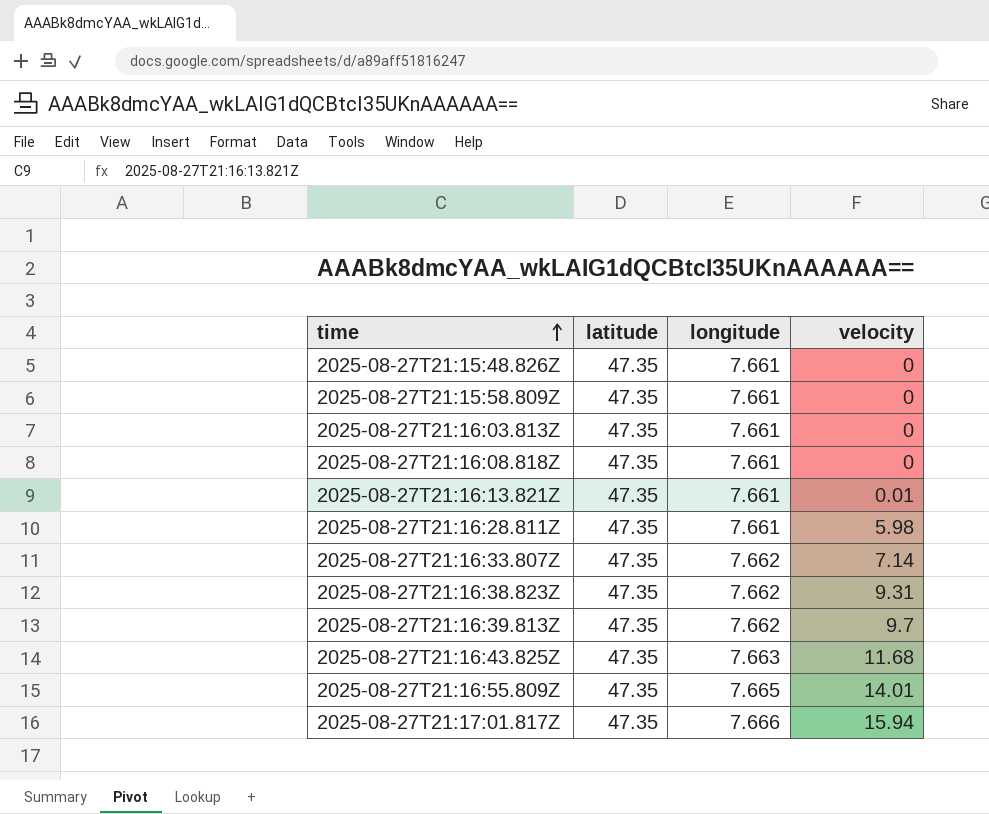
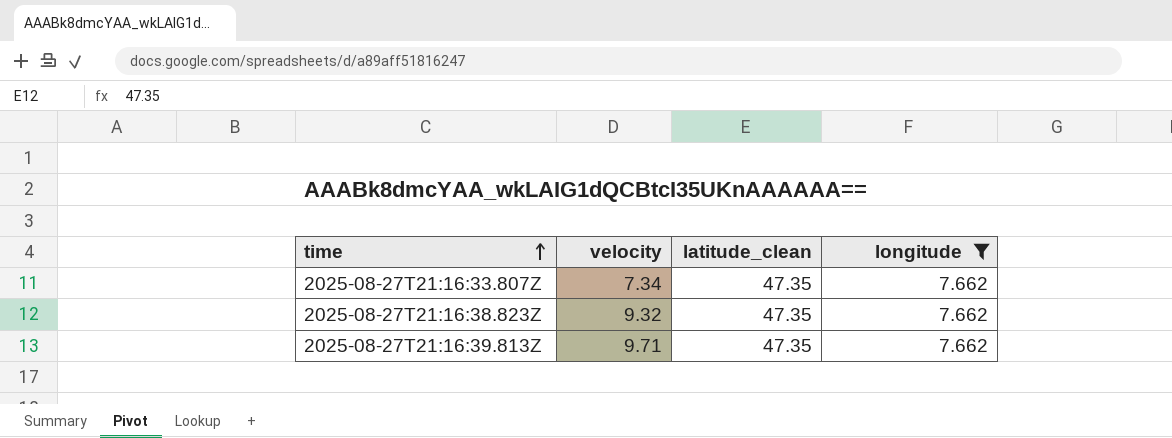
filter: none -> longitude = 7.662
column velocity | position: 4 -> 2
column name: latitude -> latitude_clean
2025-08-27T21:16:33.807Z | velocity: 7.14 -> 7.34
2025-08-27T21:16:38.823Z | velocity: 9.31 -> 9.32
2025-08-27T21:16:39.813Z | velocity: 9.7 -> 9.71

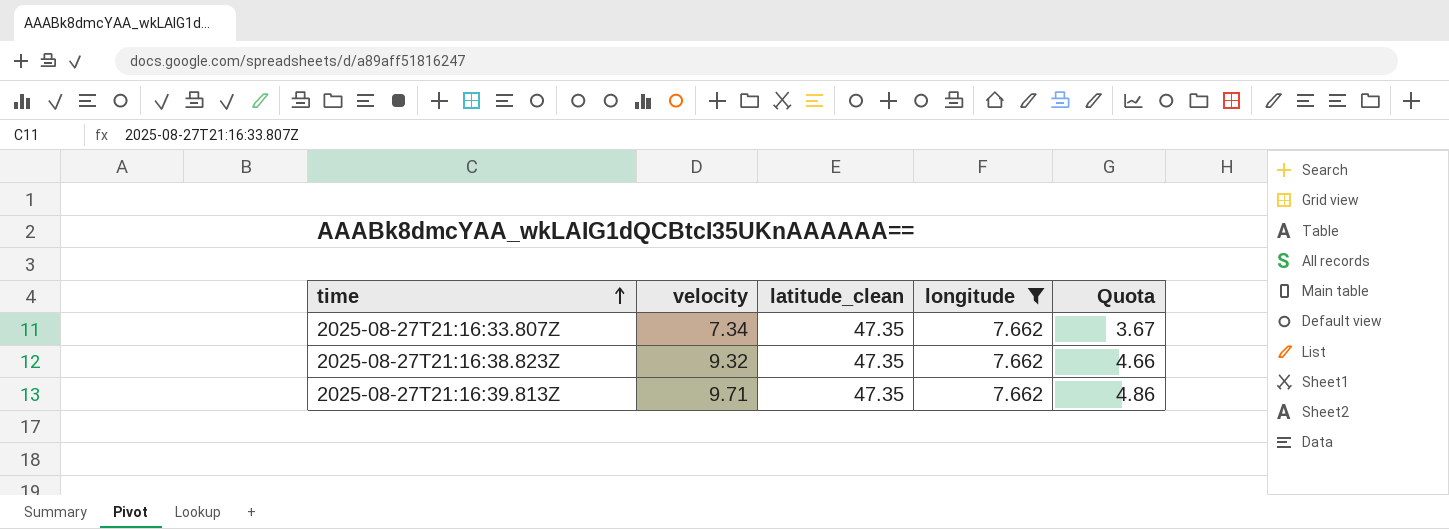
column Quota | formula: none -> [velocity] * 0.5

